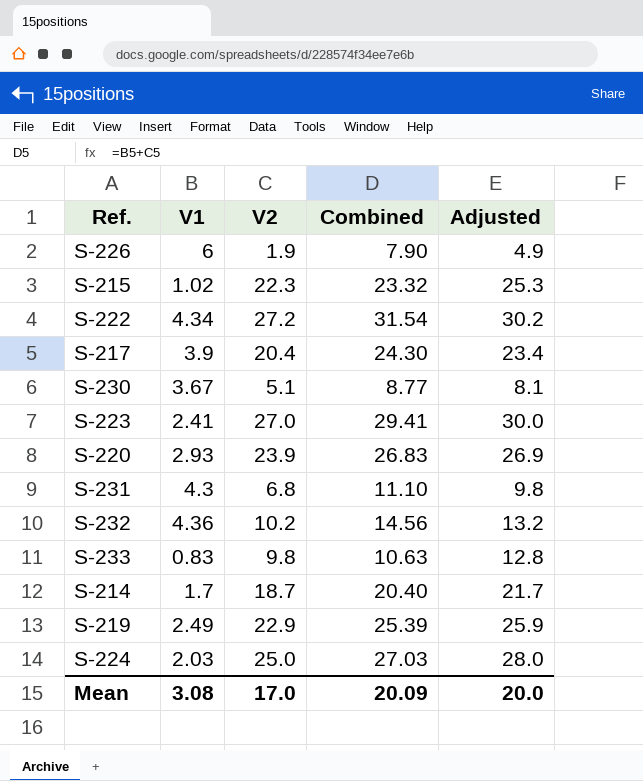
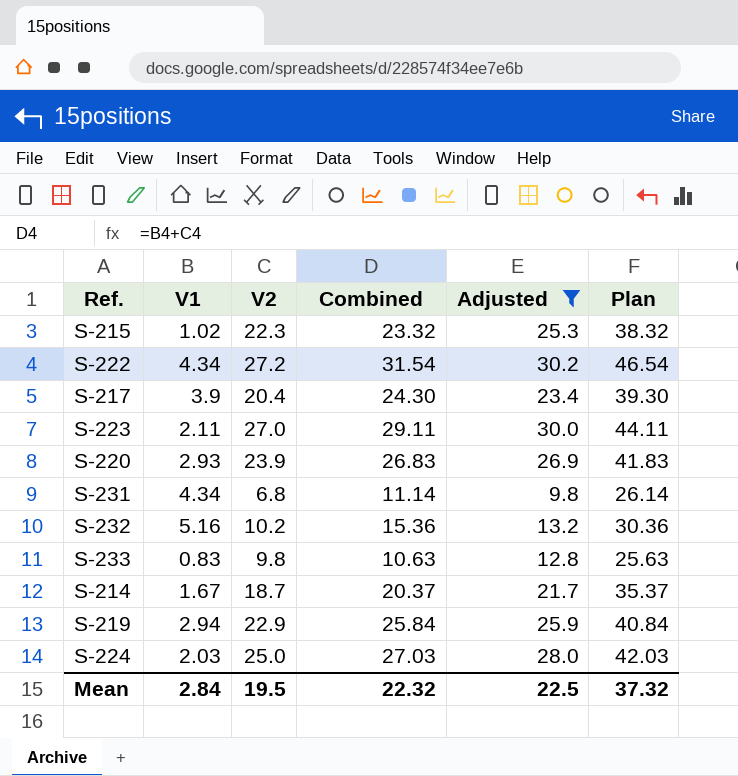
filter: none -> Adjusted >= 9.8
column Plan | formula: none -> [Combined] + 15
S-223 | V1: 2.41 -> 2.11
S-223 | Combined: 29.41 -> 29.11
S-231 | V1: 4.3 -> 4.34
S-231 | Combined: 11.10 -> 11.14
S-232 | V1: 4.36 -> 5.16
S-232 | Combined: 14.56 -> 15.36
S-214 | V1: 1.7 -> 1.67
S-214 | Combined: 20.40 -> 20.37
S-219 | V1: 2.49 -> 2.94
S-219 | Combined: 25.39 -> 25.84
Mean | V1: 3.08 -> 2.84
Mean | V2: 17.0 -> 19.5
Mean | Combined: 20.09 -> 22.32
Mean | Adjusted: 20.0 -> 22.5

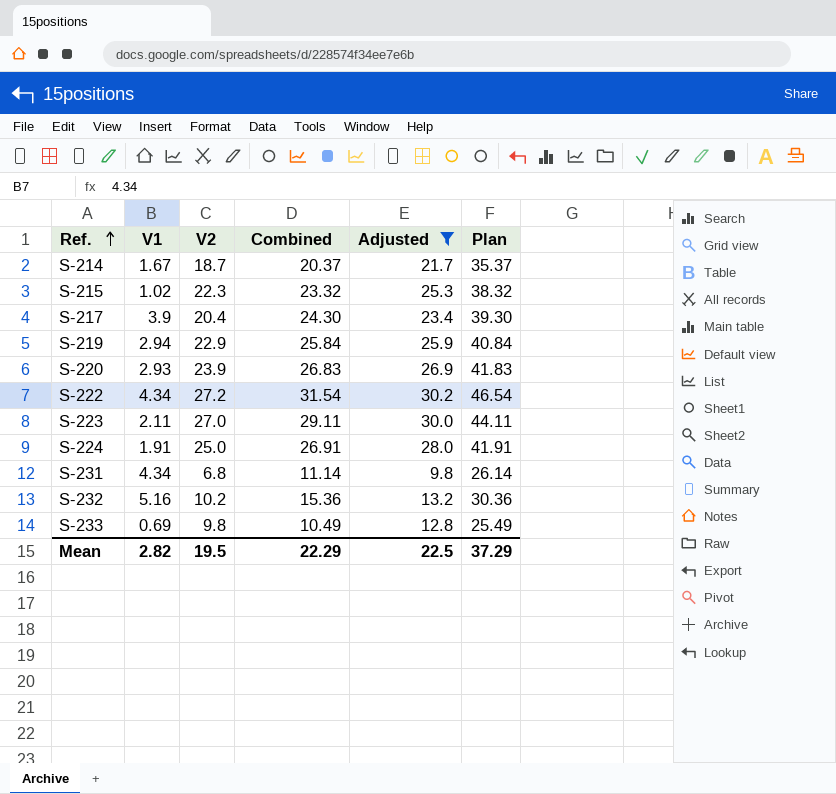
row order: none -> Ref. ascending
S-224 | V1: 2.03 -> 1.91
S-224 | Combined: 27.03 -> 26.91
S-224 | Plan: 42.03 -> 41.91
S-233 | V1: 0.83 -> 0.69
S-233 | Combined: 10.63 -> 10.49
S-233 | Plan: 25.63 -> 25.49
Mean | V1: 2.84 -> 2.82
Mean | Combined: 22.32 -> 22.29
Mean | Plan: 37.32 -> 37.29

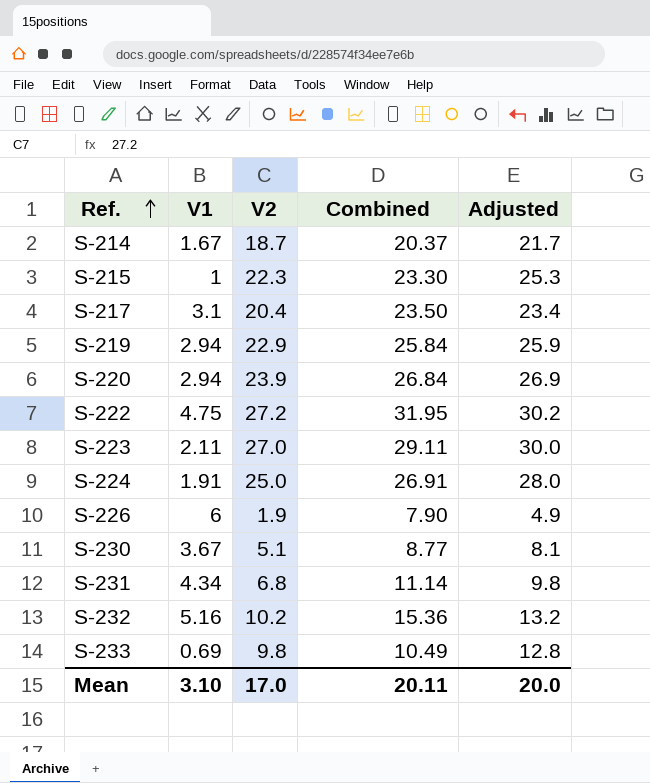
filter: Adjusted >= 9.8 -> none
column Plan | formula: [Combined] + 15 -> none
S-215 | V1: 1.02 -> 1
S-215 | Combined: 23.32 -> 23.30
S-217 | V1: 3.9 -> 3.1
S-217 | Combined: 24.30 -> 23.50
S-220 | V1: 2.93 -> 2.94
S-220 | Combined: 26.83 -> 26.84
S-222 | V1: 4.34 -> 4.75
S-222 | Combined: 31.54 -> 31.95
Mean | V1: 2.82 -> 3.10
Mean | V2: 19.5 -> 17.0
Mean | Combined: 22.29 -> 20.11
Mean | Adjusted: 22.5 -> 20.0

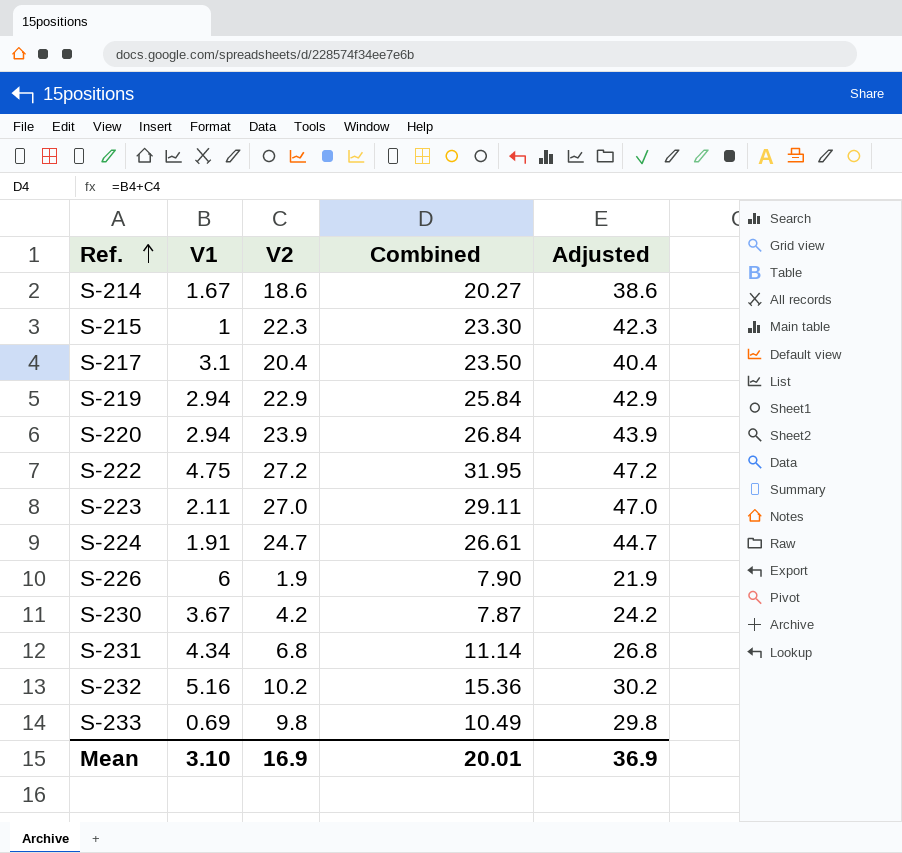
column Adjusted | formula: [V2] + 3 -> [V2] + 20
S-214 | V2: 18.7 -> 18.6
S-214 | Combined: 20.37 -> 20.27
S-224 | V2: 25.0 -> 24.7
S-224 | Combined: 26.91 -> 26.61
S-230 | V2: 5.1 -> 4.2
S-230 | Combined: 8.77 -> 7.87
Mean | V2: 17.0 -> 16.9
Mean | Combined: 20.11 -> 20.01
Mean | Adjusted: 20.0 -> 36.9

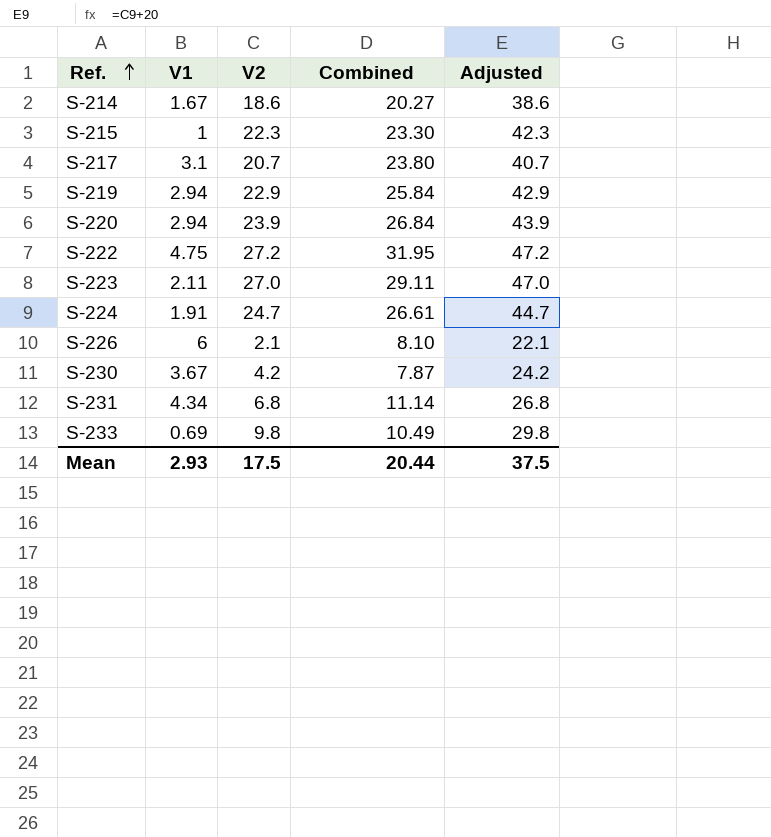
row S-232: 5.16 | 10.2 | 15.36 | 30.2 -> none
S-217 | V2: 20.4 -> 20.7
S-217 | Combined: 23.50 -> 23.80
S-217 | Adjusted: 40.4 -> 40.7
S-226 | V2: 1.9 -> 2.1
S-226 | Combined: 7.90 -> 8.10
S-226 | Adjusted: 21.9 -> 22.1
Mean | V1: 3.10 -> 2.93
Mean | V2: 16.9 -> 17.5
Mean | Combined: 20.01 -> 20.44
Mean | Adjusted: 36.9 -> 37.5

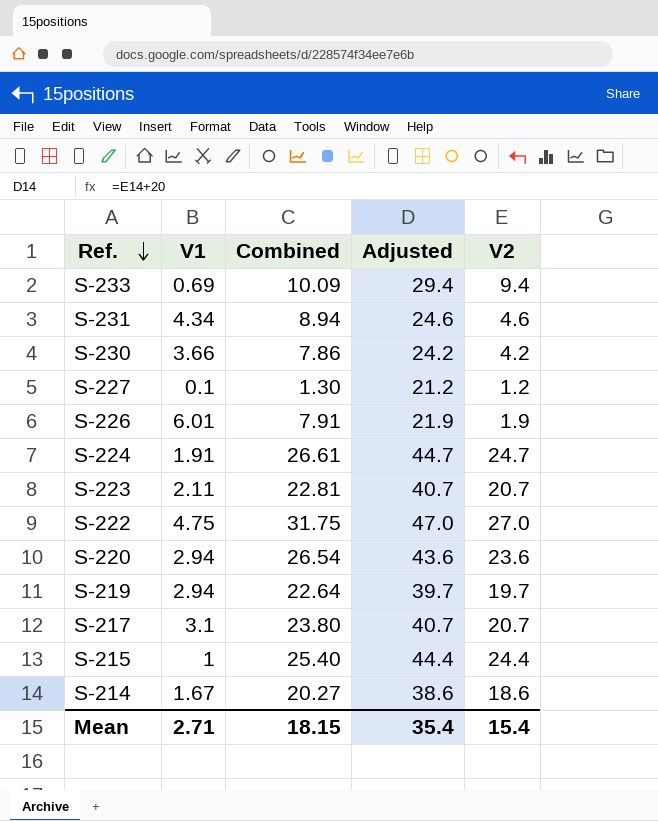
row order: Ref. ascending -> Ref. descending
column V2 | position: 3 -> 5
S-233 | Combined: 10.49 -> 10.09
S-233 | Adjusted: 29.8 -> 29.4
S-233 | V2: 9.8 -> 9.4
S-231 | Combined: 11.14 -> 8.94
S-231 | Adjusted: 26.8 -> 24.6
S-231 | V2: 6.8 -> 4.6
S-230 | V1: 3.67 -> 3.66
S-230 | Combined: 7.87 -> 7.86
row S-227: none -> 0.1 | 1.30 | 21.2 | 1.2
S-226 | V1: 6 -> 6.01
S-226 | Combined: 8.10 -> 7.91
S-226 | Adjusted: 22.1 -> 21.9
S-226 | V2: 2.1 -> 1.9
S-223 | Combined: 29.11 -> 22.81
S-223 | Adjusted: 47.0 -> 40.7
S-223 | V2: 27.0 -> 20.7
S-222 | Combined: 31.95 -> 31.75
S-222 | Adjusted: 47.2 -> 47.0
S-222 | V2: 27.2 -> 27.0
S-220 | Combined: 26.84 -> 26.54
S-220 | Adjusted: 43.9 -> 43.6
S-220 | V2: 23.9 -> 23.6
S-219 | Combined: 25.84 -> 22.64
S-219 | Adjusted: 42.9 -> 39.7
S-219 | V2: 22.9 -> 19.7
S-215 | Combined: 23.30 -> 25.40
S-215 | Adjusted: 42.3 -> 44.4
S-215 | V2: 22.3 -> 24.4
Mean | V1: 2.93 -> 2.71
Mean | Combined: 20.44 -> 18.15
Mean | Adjusted: 37.5 -> 35.4
Mean | V2: 17.5 -> 15.4

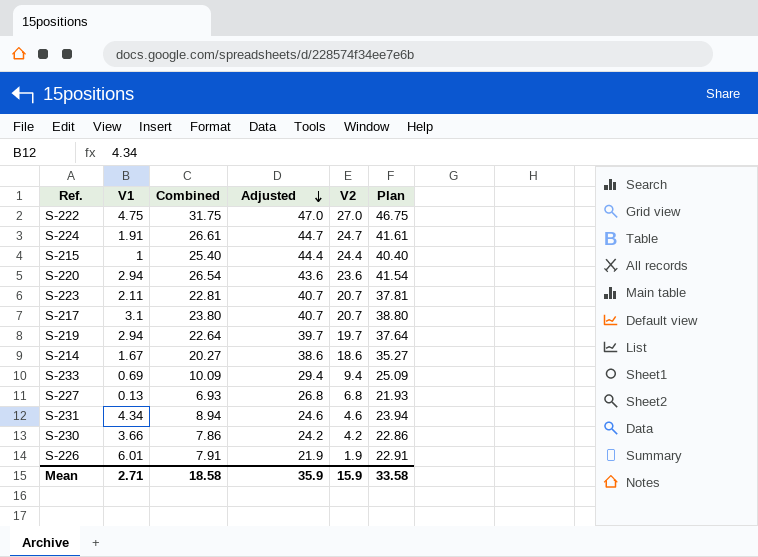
row order: Ref. descending -> Adjusted descending
column Plan | formula: none -> [Combined] + 15
S-227 | V1: 0.1 -> 0.13
S-227 | Combined: 1.30 -> 6.93
S-227 | Adjusted: 21.2 -> 26.8
S-227 | V2: 1.2 -> 6.8
Mean | Combined: 18.15 -> 18.58
Mean | Adjusted: 35.4 -> 35.9
Mean | V2: 15.4 -> 15.9

